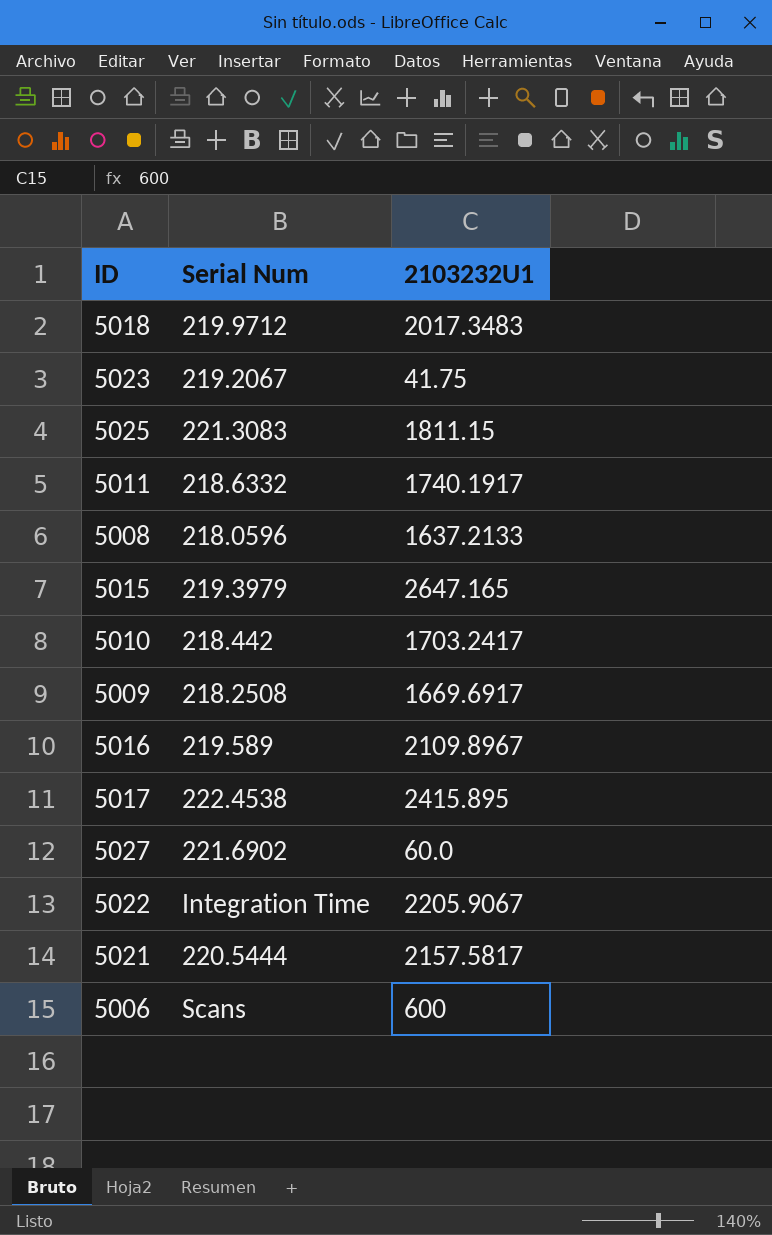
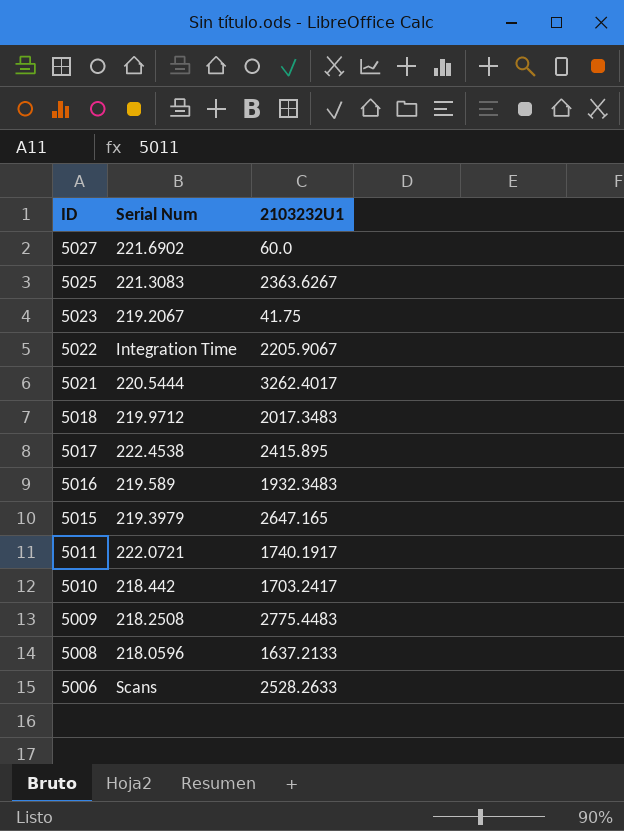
row order: none -> ID descending
5025 | 2103232U1: 1811.15 -> 2363.6267
5021 | 2103232U1: 2157.5817 -> 3262.4017
5016 | 2103232U1: 2109.8967 -> 1932.3483
5011 | Serial Num: 218.6332 -> 222.0721
5009 | 2103232U1: 1669.6917 -> 2775.4483
5006 | 2103232U1: 600 -> 2528.2633

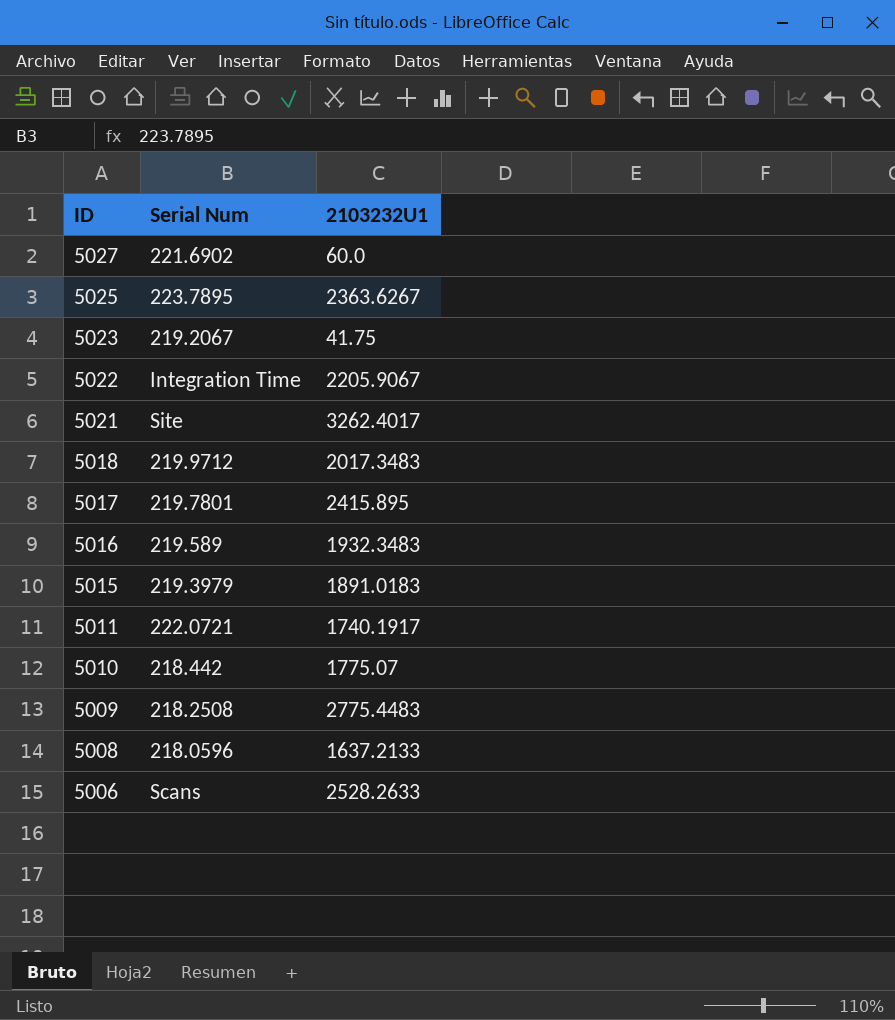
5025 | Serial Num: 221.3083 -> 223.7895
5021 | Serial Num: 220.5444 -> Site
5017 | Serial Num: 222.4538 -> 219.7801
5015 | 2103232U1: 2647.165 -> 1891.0183
5010 | 2103232U1: 1703.2417 -> 1775.07

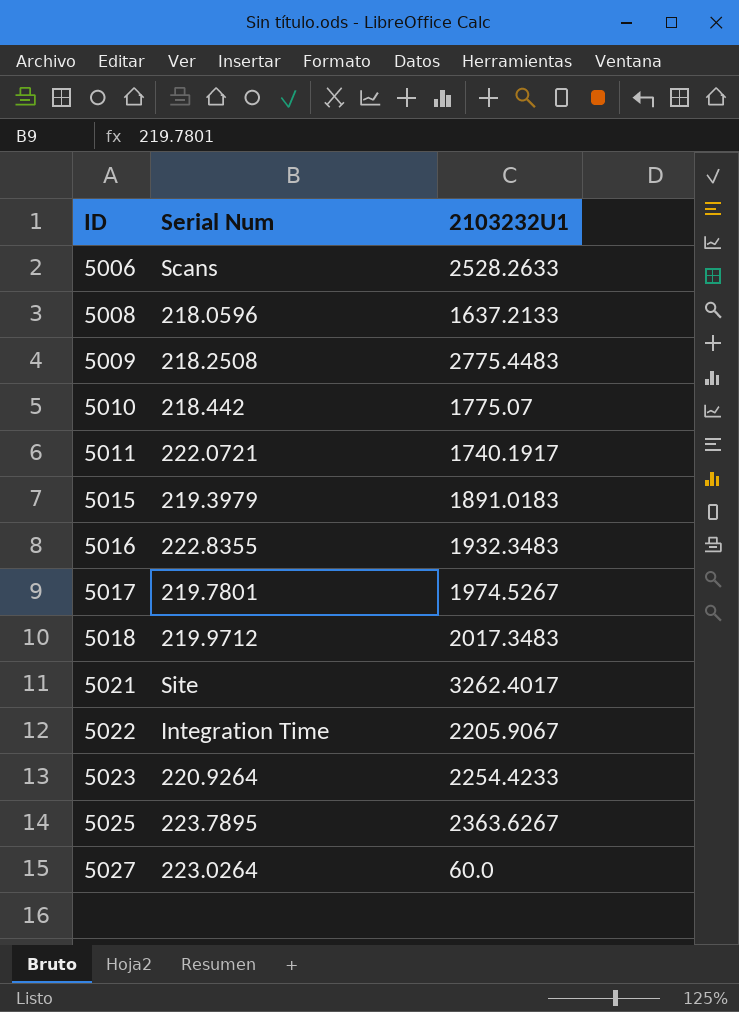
row order: ID descending -> ID ascending
5016 | Serial Num: 219.589 -> 222.8355
5017 | 2103232U1: 2415.895 -> 1974.5267
5023 | Serial Num: 219.2067 -> 220.9264
5023 | 2103232U1: 41.75 -> 2254.4233
5027 | Serial Num: 221.6902 -> 223.0264

